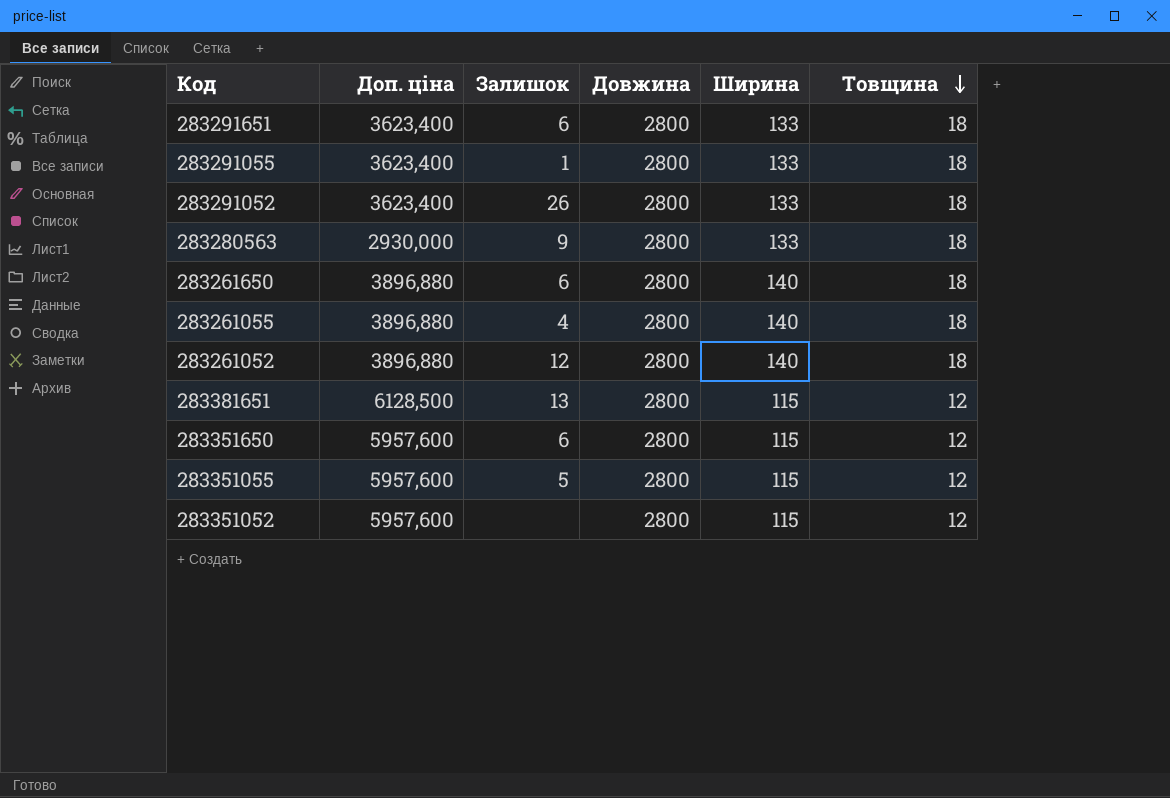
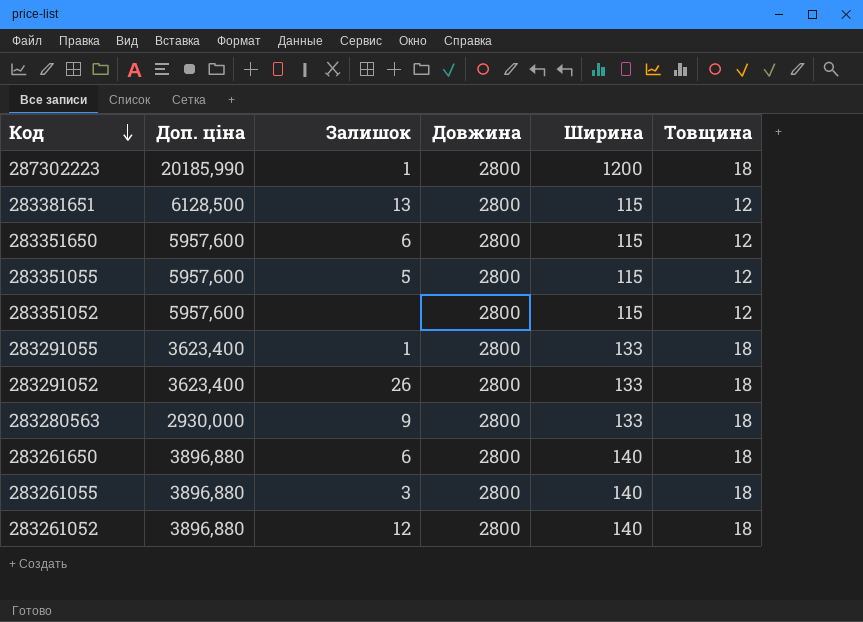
row order: Товщина descending -> Код descending
row 283291651: 3623,400 | 6 | 2800 | 133 | 18 -> none
row 287302223: none -> 20185,990 | 1 | 2800 | 1200 | 18
283261055 | Залишок: 4 -> 3

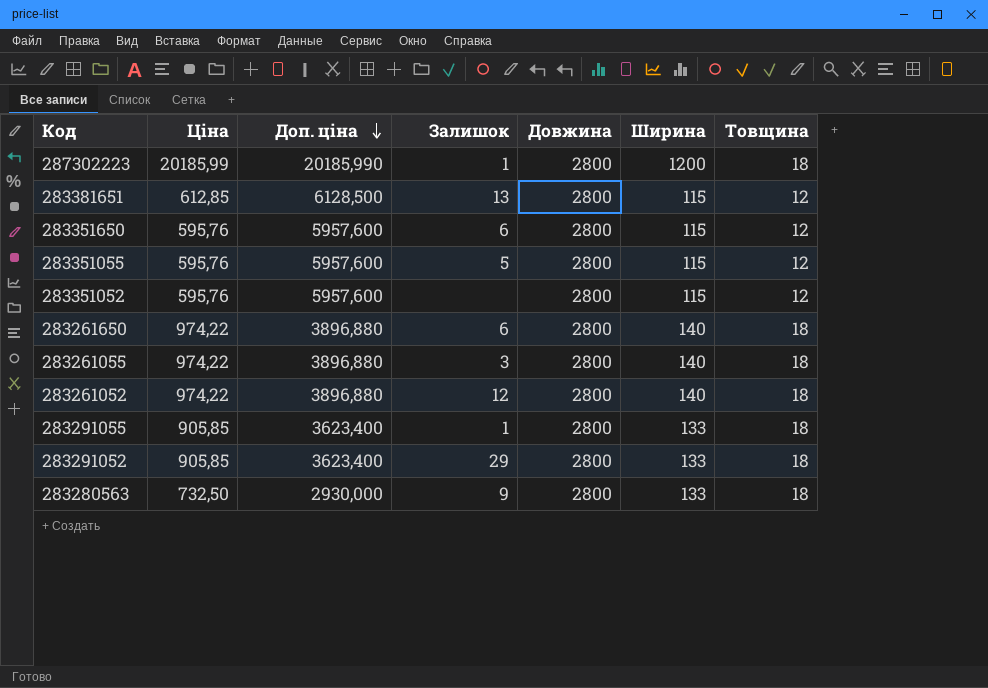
row order: Код descending -> Доп. ціна descending
column Ціна | position: none -> 2
283291052 | Залишок: 26 -> 29

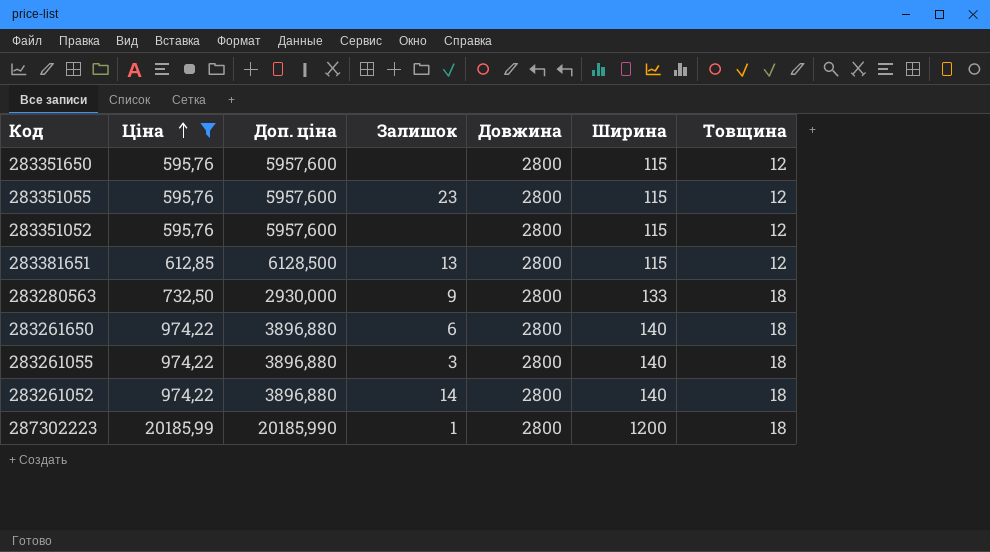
filter: none -> Ціна != 905,85
row order: Доп. ціна descending -> Ціна ascending
283351650 | Залишок: 6 -> none
283351055 | Залишок: 5 -> 23
283261052 | Залишок: 12 -> 14

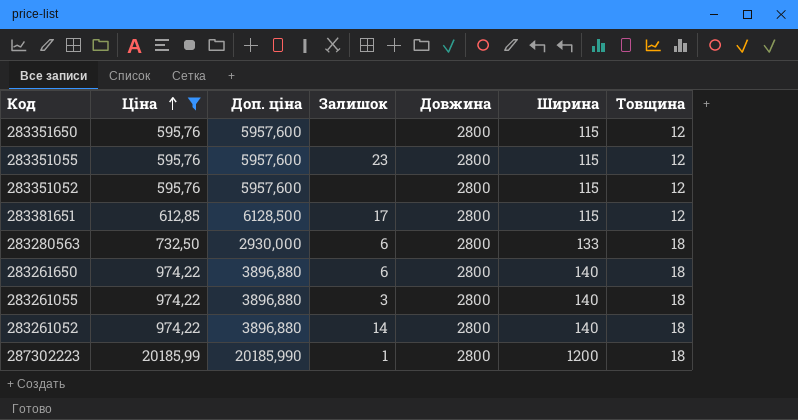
283381651 | Залишок: 13 -> 17
283280563 | Залишок: 9 -> 6

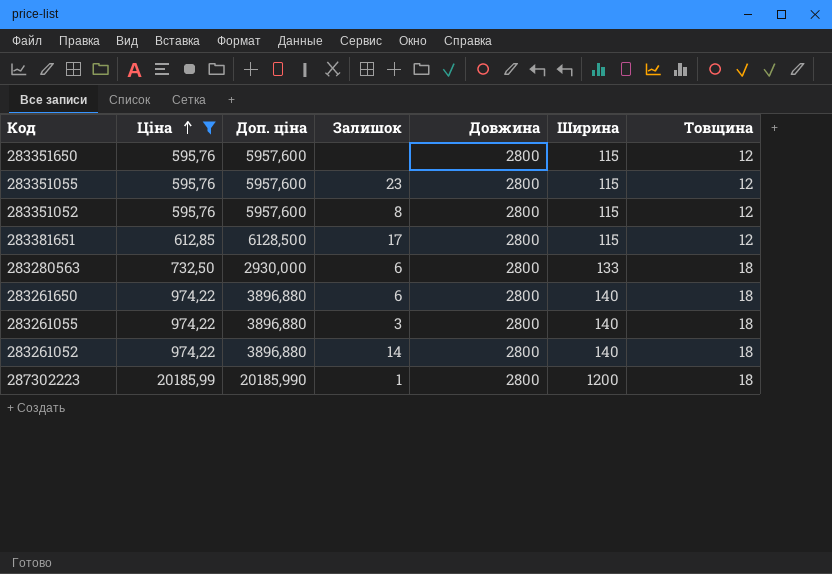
283351052 | Залишок: none -> 8

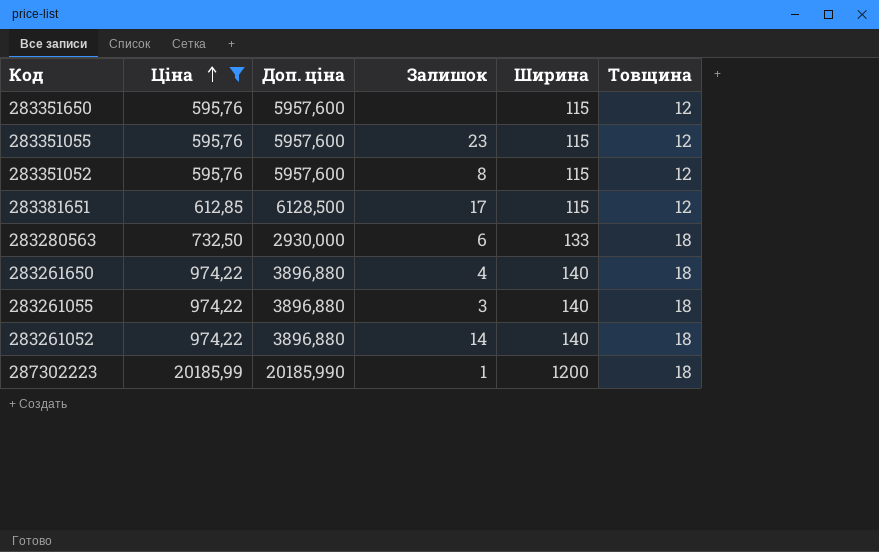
column Довжина | position: 5 -> none
283261650 | Залишок: 6 -> 4

